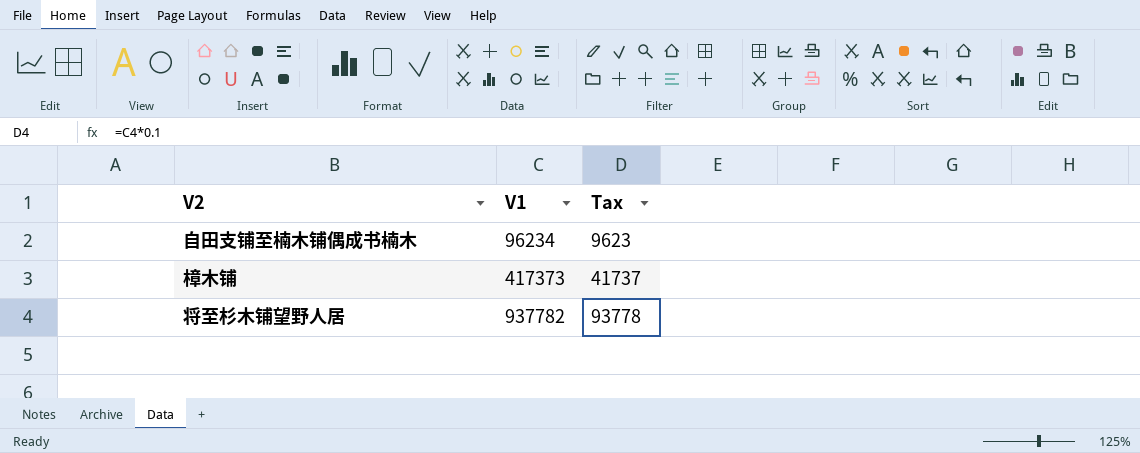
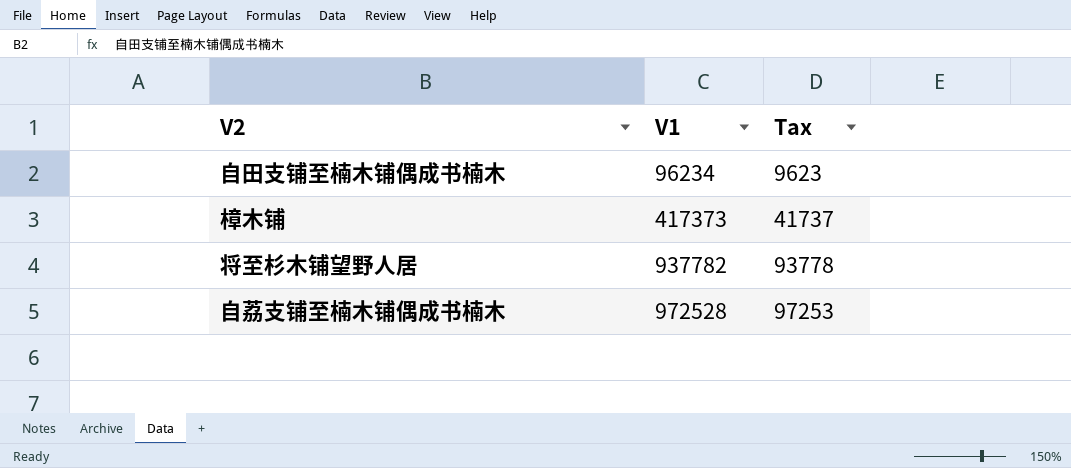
row 自荔支铺至楠木铺偶成书楠木: none -> 972528 | 97253

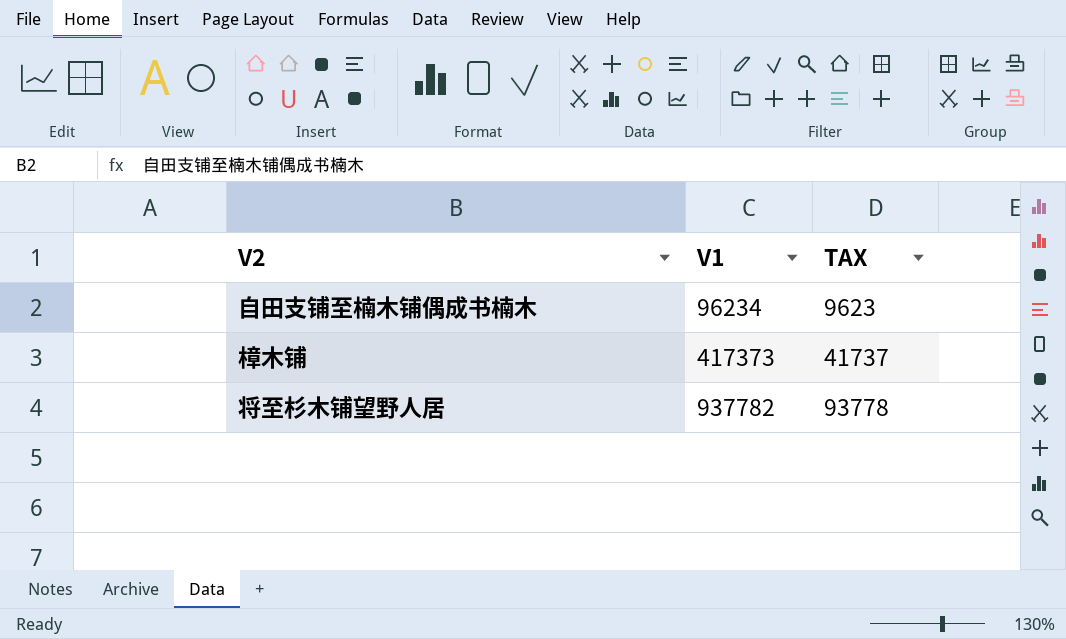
column name: Tax -> TAX
row 自荔支铺至楠木铺偶成书楠木: 972528 | 97253 -> none

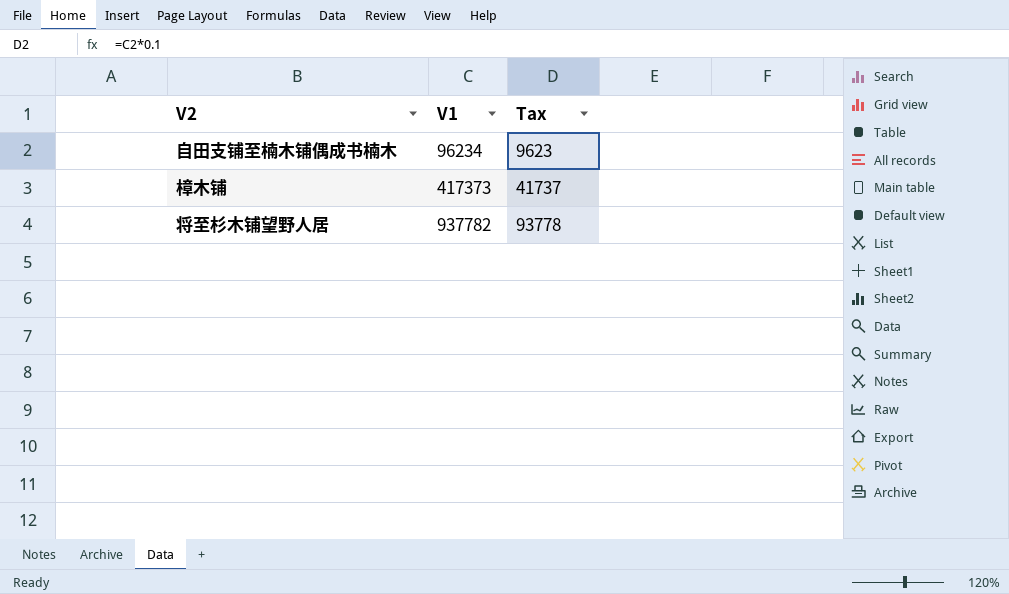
column name: TAX -> Tax

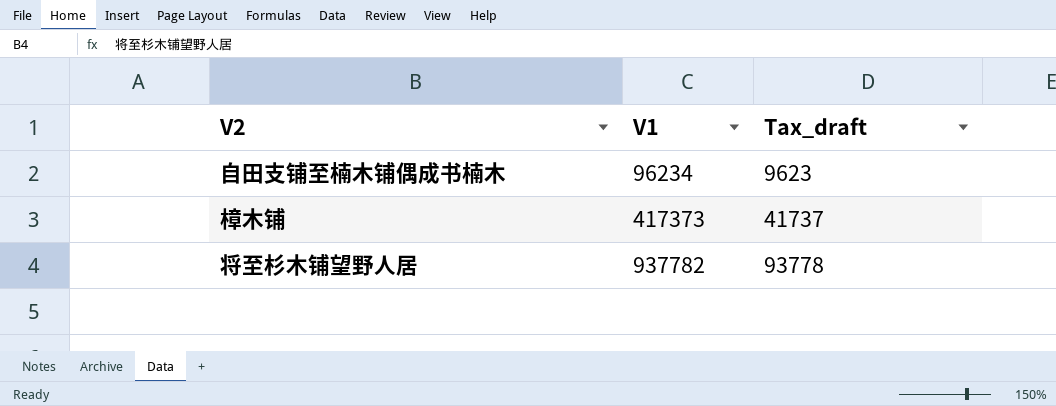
column name: Tax -> Tax_draft

